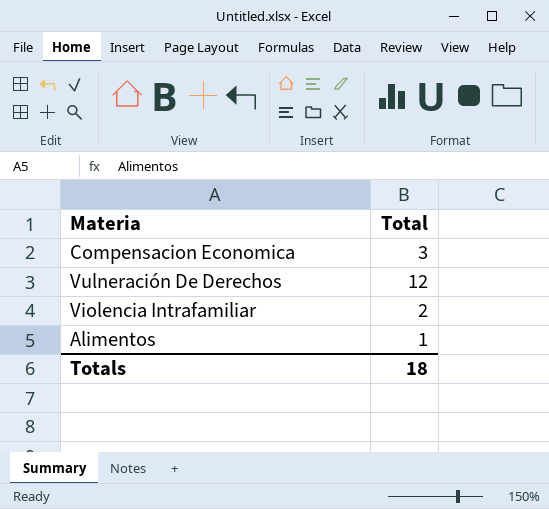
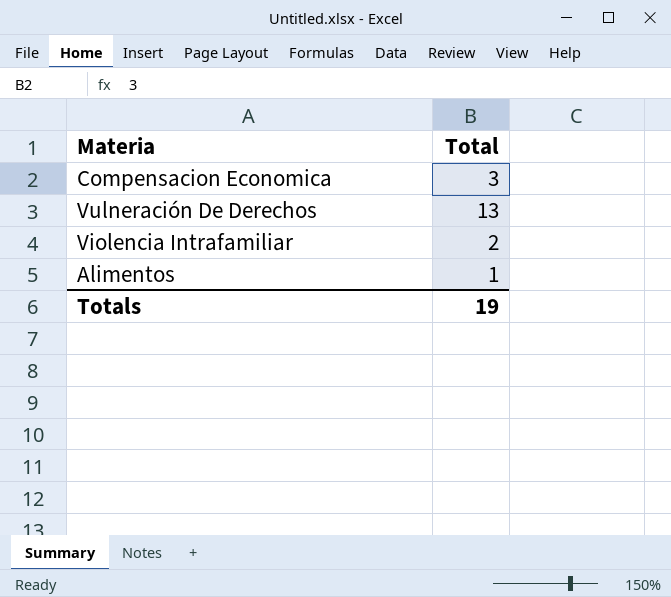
Vulneración De Derechos | Total: 12 -> 13
Totals | Total: 18 -> 19

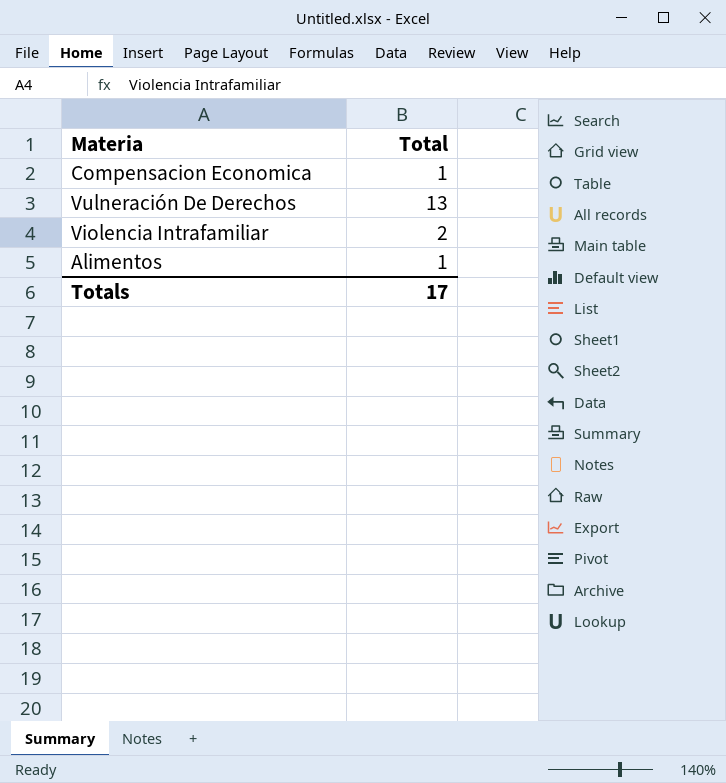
Compensacion Economica | Total: 3 -> 1
Totals | Total: 19 -> 17

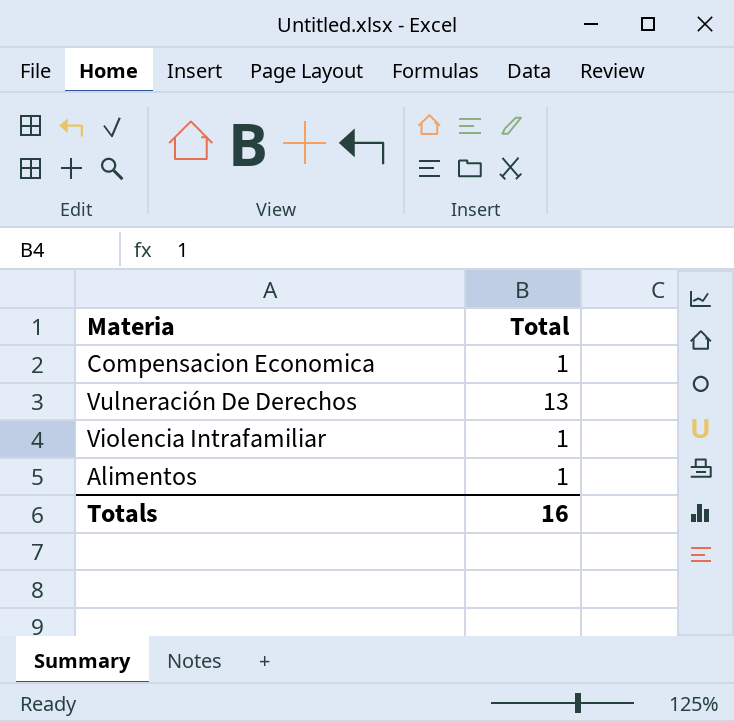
Violencia Intrafamiliar | Total: 2 -> 1
Totals | Total: 17 -> 16

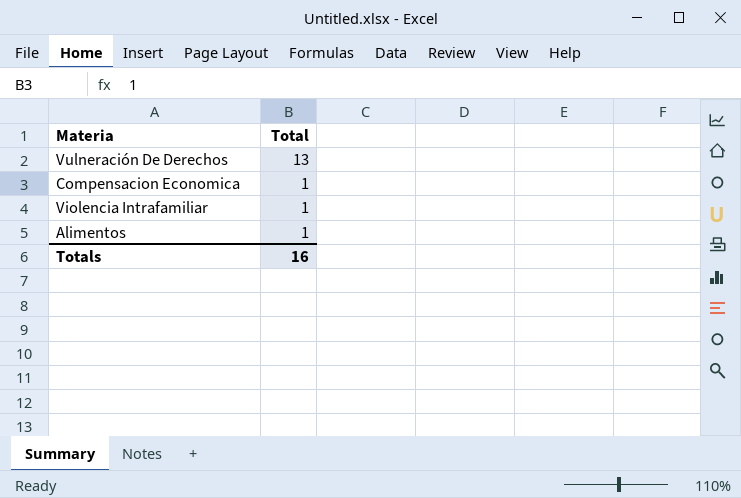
row order: none -> Total descending

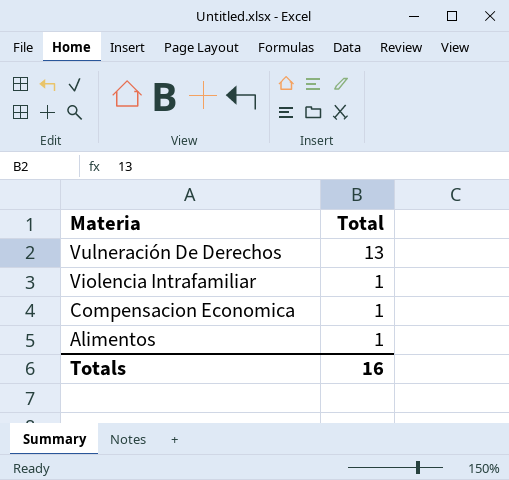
row order: Total descending -> Materia descending

